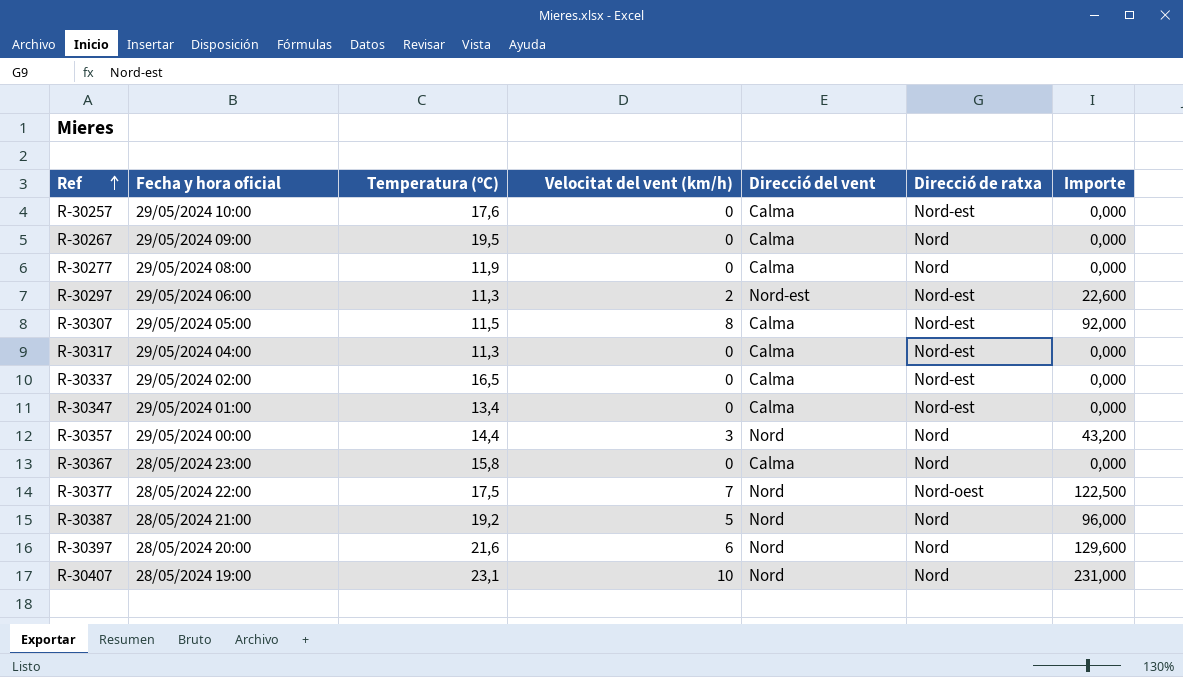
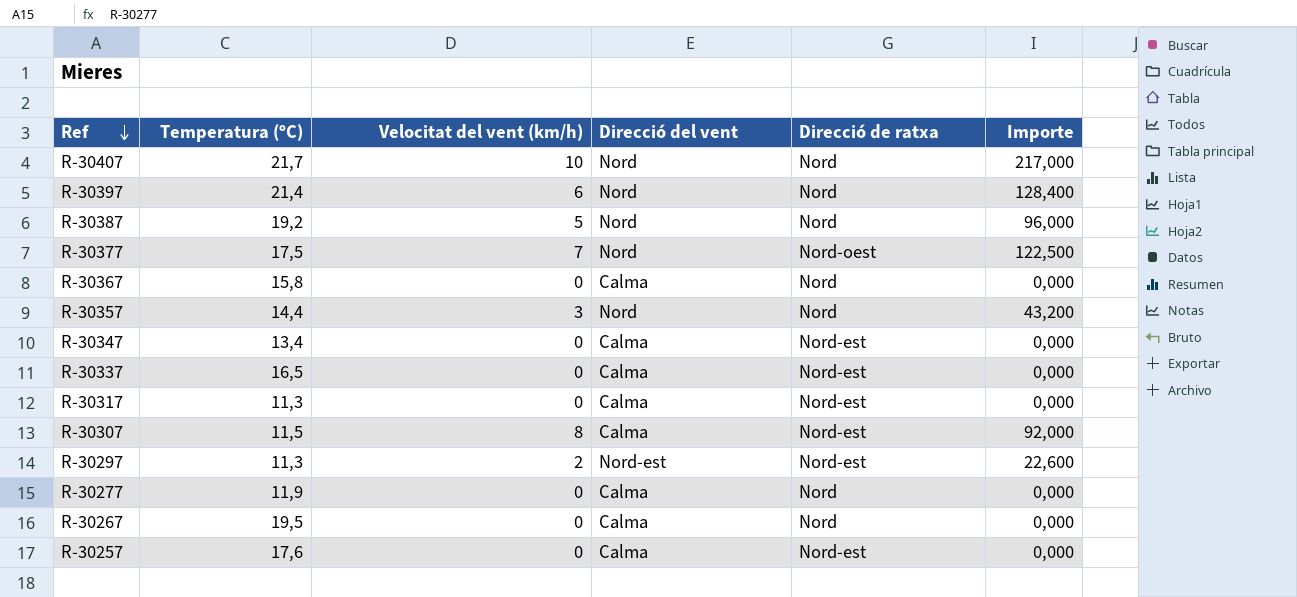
row order: Ref ascending -> Ref descending
column Fecha y hora oficial | position: 2 -> none
R-30407 | Temperatura (ºC): 23,1 -> 21,7
R-30407 | Importe: 231,000 -> 217,000
R-30397 | Temperatura (ºC): 21,6 -> 21,4
R-30397 | Importe: 129,600 -> 128,400

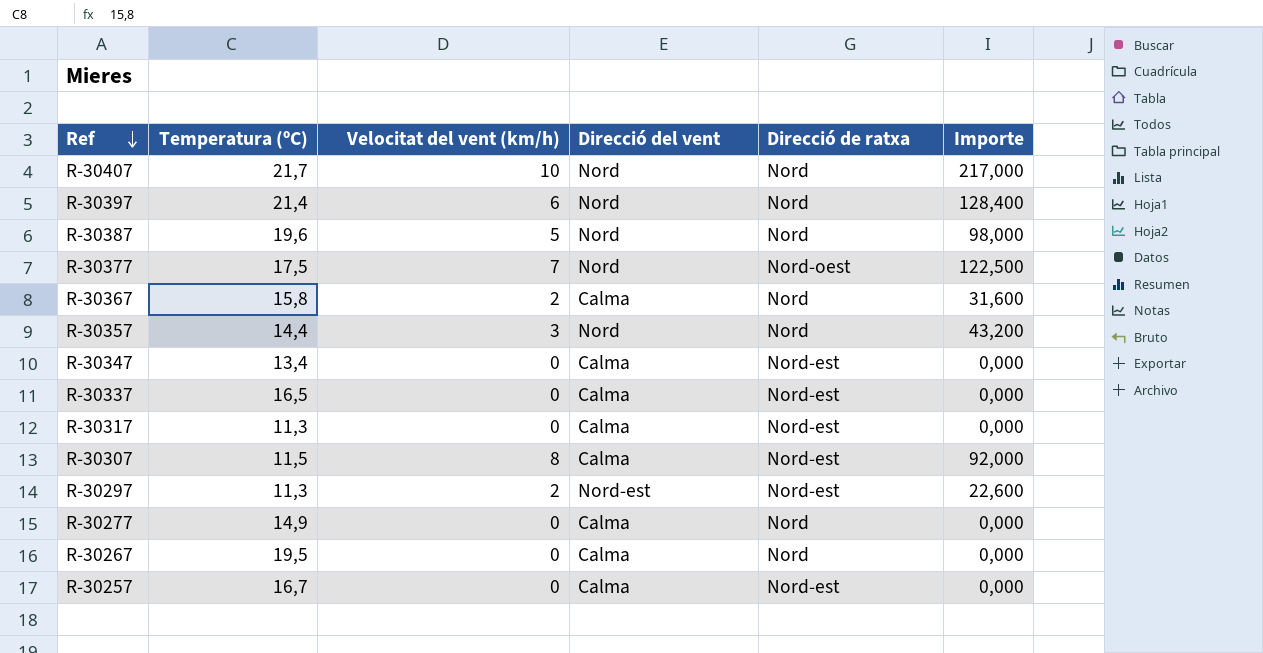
R-30387 | Temperatura (ºC): 19,2 -> 19,6
R-30387 | Importe: 96,000 -> 98,000
R-30367 | Velocitat del vent (km/h): 0 -> 2
R-30367 | Importe: 0,000 -> 31,600
R-30277 | Temperatura (ºC): 11,9 -> 14,9
R-30257 | Temperatura (ºC): 17,6 -> 16,7

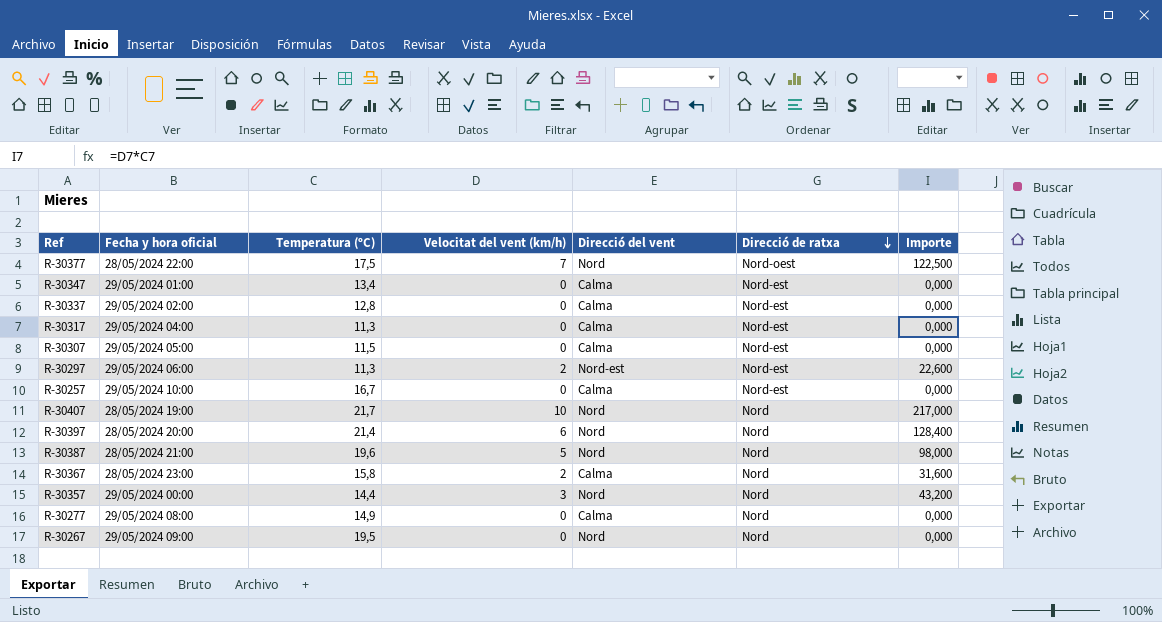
row order: Ref descending -> Direcció de ratxa descending
column Fecha y hora oficial | position: none -> 2
R-30337 | Temperatura (ºC): 16,5 -> 12,8
R-30307 | Velocitat del vent (km/h): 8 -> 0
R-30307 | Importe: 92,000 -> 0,000
R-30267 | Direcció del vent: Calma -> Nord

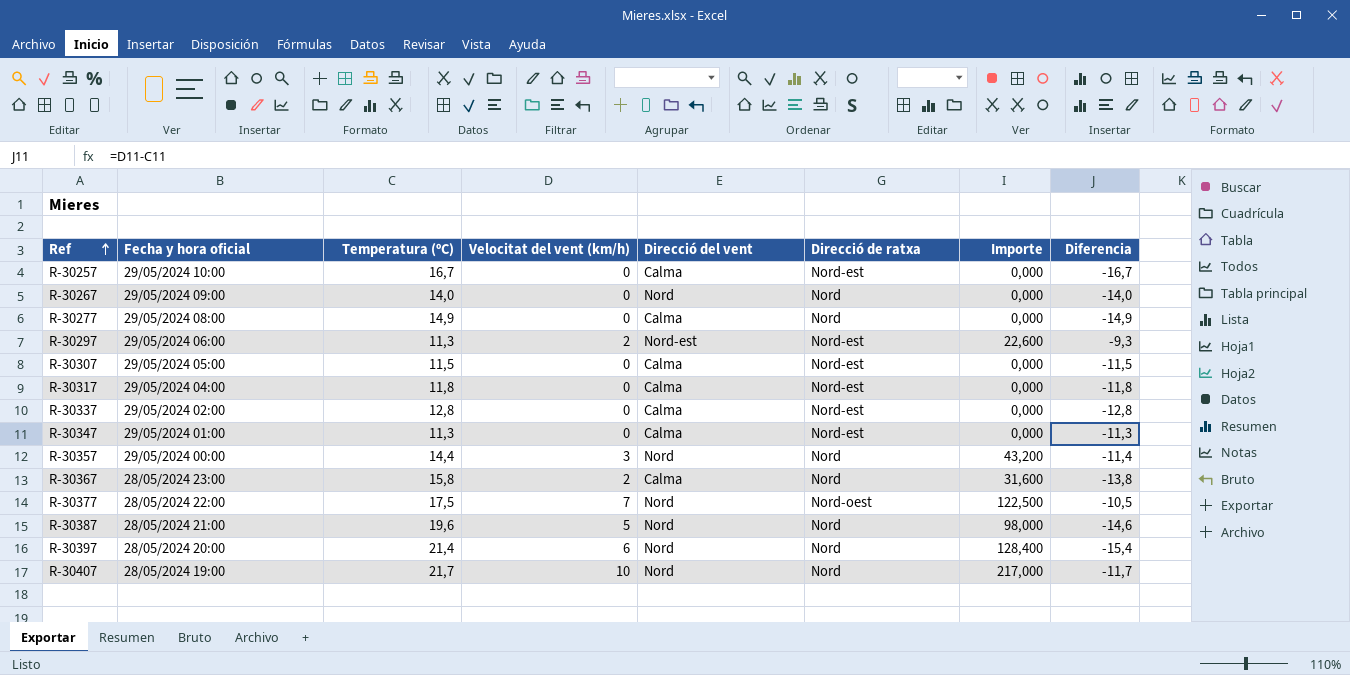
row order: Direcció de ratxa descending -> Ref ascending
column Diferencia | formula: none -> [Velocitat del vent (km/h)] - [Temperatura (ºC)]
R-30267 | Temperatura (ºC): 19,5 -> 14,0
R-30317 | Temperatura (ºC): 11,3 -> 11,8
R-30347 | Temperatura (ºC): 13,4 -> 11,3

